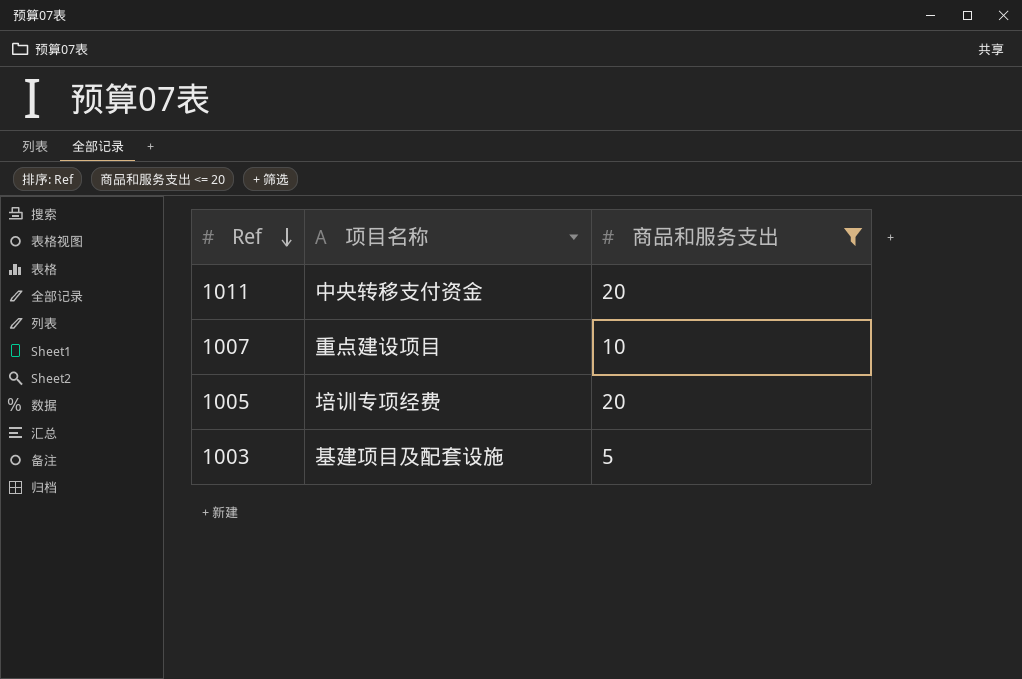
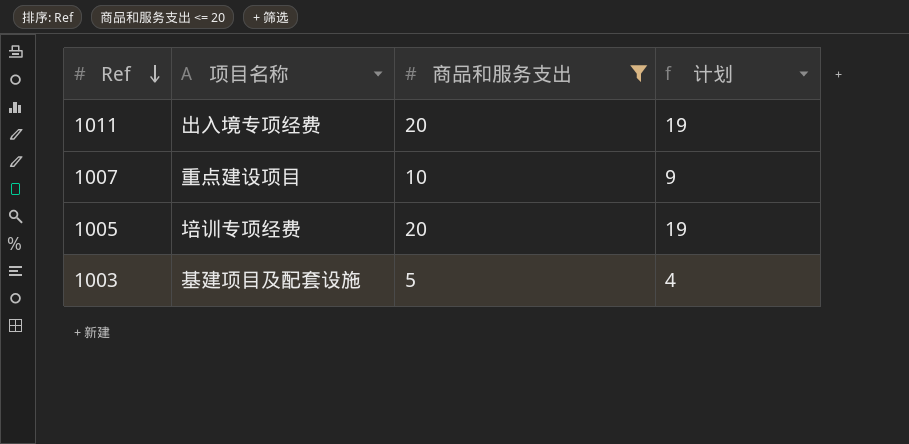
column 计划 | formula: none -> [商品和服务支出] - 1
1011 | 项目名称: 中央转移支付资金 -> 出入境专项经费

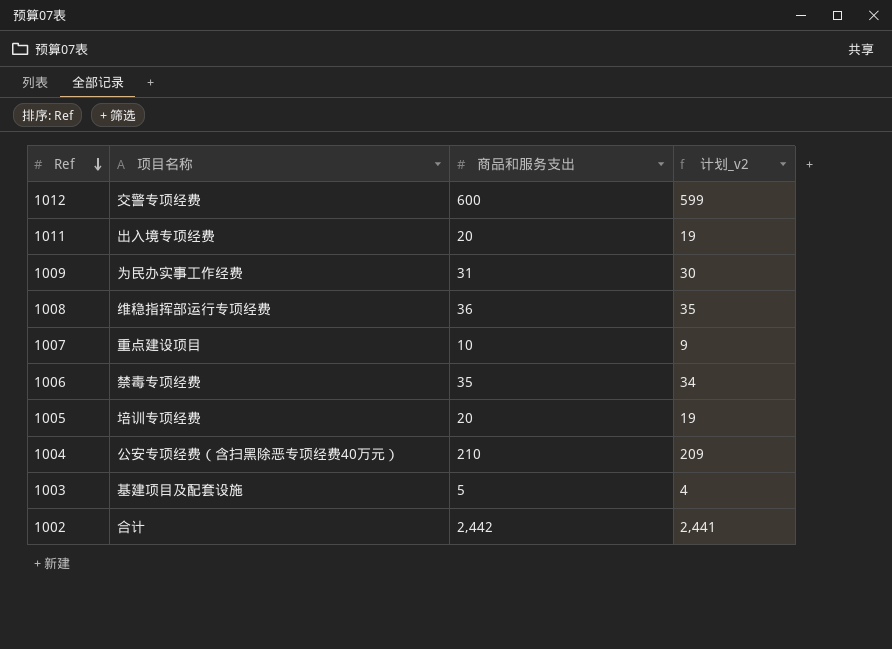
filter: 商品和服务支出 <= 20 -> none
column name: 计划 -> 计划_v2

